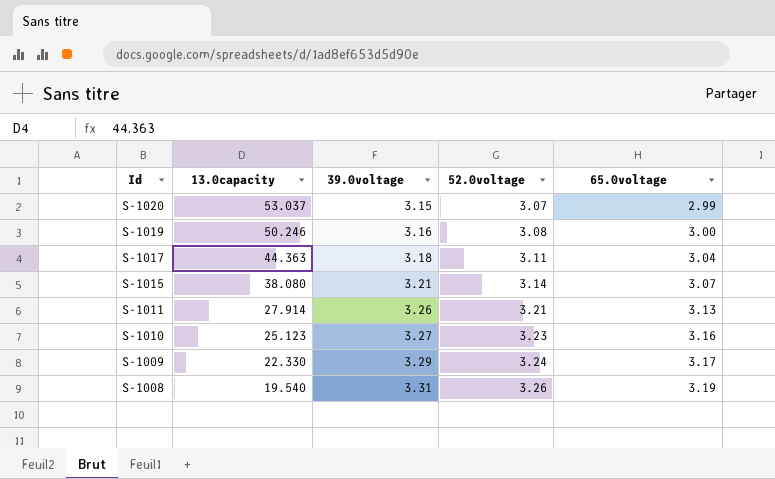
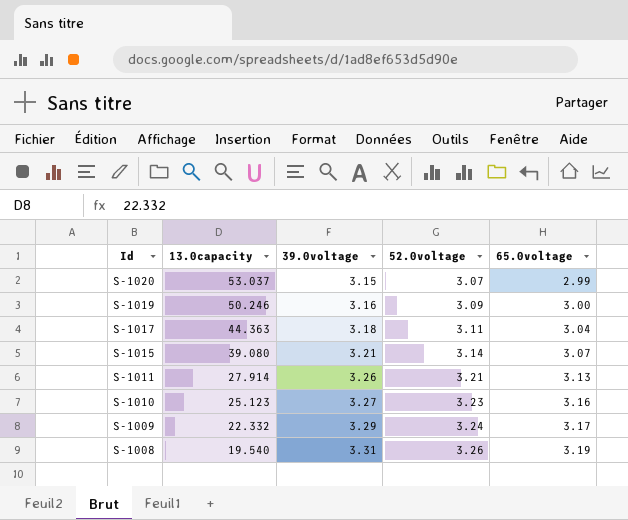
S-1019 | 52.0voltage: 3.08 -> 3.09
S-1015 | 13.0capacity: 38.080 -> 39.080
S-1009 | 13.0capacity: 22.330 -> 22.332

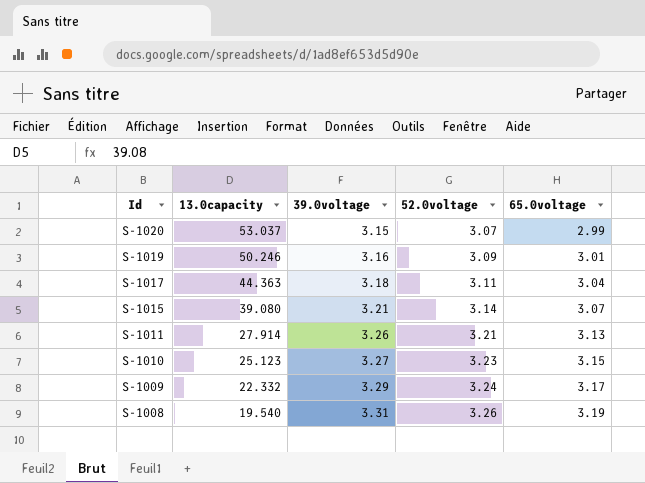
S-1019 | 65.0voltage: 3.00 -> 3.01
S-1010 | 65.0voltage: 3.16 -> 3.15

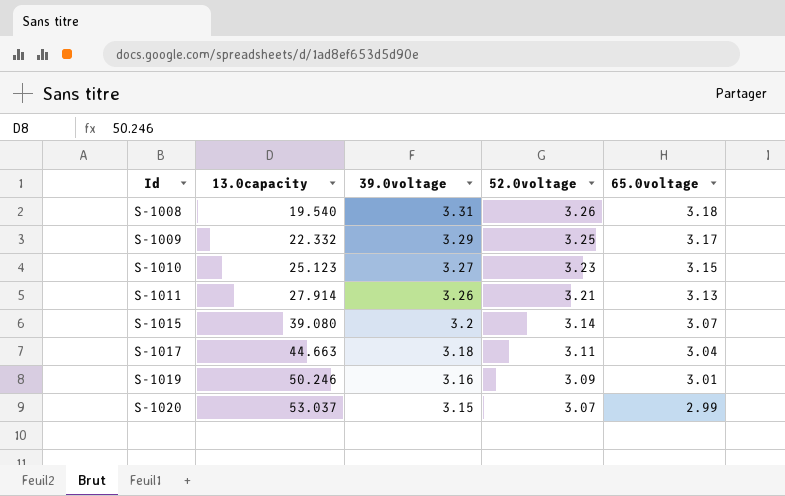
row order: Id descending -> Id ascending
S-1008 | 65.0voltage: 3.19 -> 3.18
S-1009 | 52.0voltage: 3.24 -> 3.25
S-1015 | 39.0voltage: 3.21 -> 3.2
S-1017 | 13.0capacity: 44.363 -> 44.663

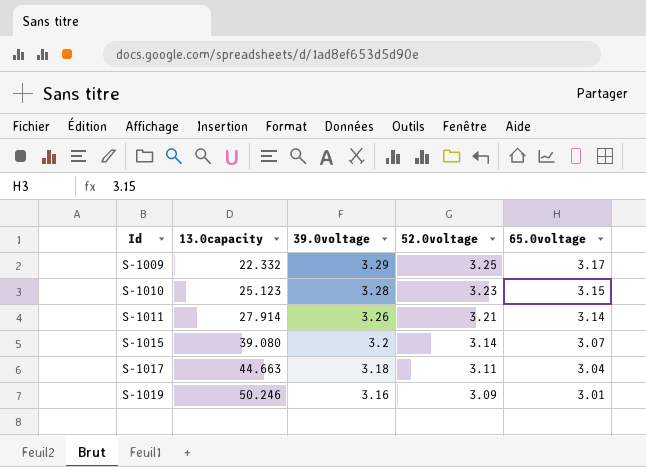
row S-1008: 19.540 | 3.31 | 3.26 | 3.18 -> none
row S-1020: 53.037 | 3.15 | 3.07 | 2.99 -> none
S-1010 | 39.0voltage: 3.27 -> 3.28
S-1011 | 65.0voltage: 3.13 -> 3.14

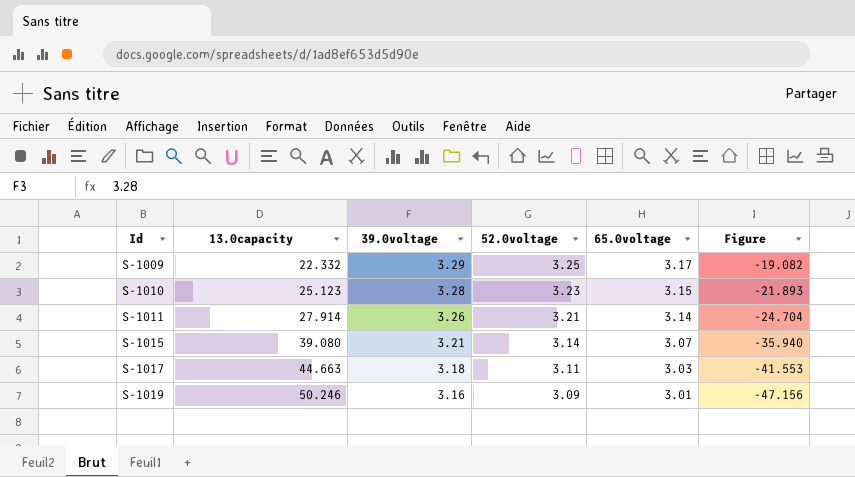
column Figure | formula: none -> [52.0voltage] - [13.0capacity]
S-1015 | 39.0voltage: 3.2 -> 3.21
S-1017 | 65.0voltage: 3.04 -> 3.03

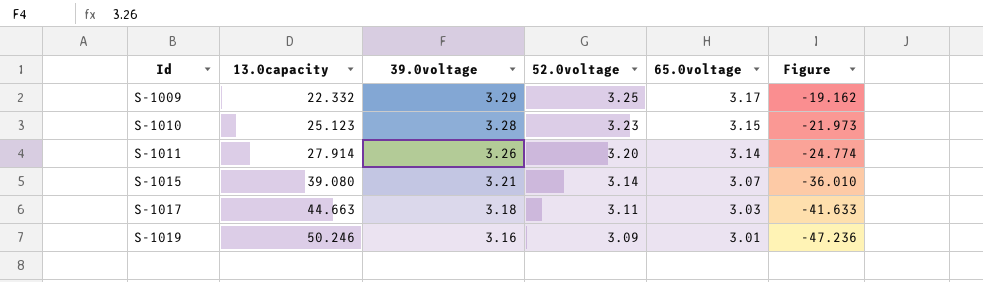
column Figure | formula: [52.0voltage] - [13.0capacity] -> [65.0voltage] - [13.0capacity]
S-1011 | 52.0voltage: 3.21 -> 3.20

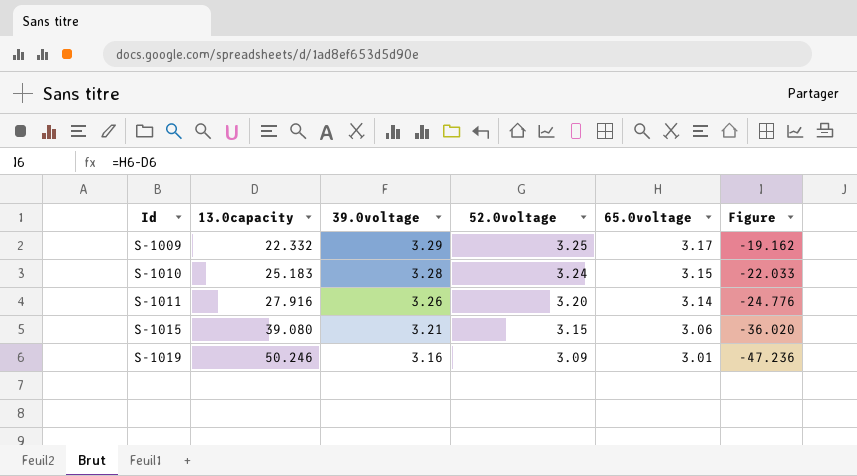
row S-1017: 44.663 | 3.18 | 3.11 | 3.03 | -41.633 -> none
S-1010 | 13.0capacity: 25.123 -> 25.183
S-1010 | 52.0voltage: 3.23 -> 3.24
S-1010 | Figure: -21.973 -> -22.033
S-1011 | 13.0capacity: 27.914 -> 27.916
S-1011 | Figure: -24.774 -> -24.776
S-1015 | 52.0voltage: 3.14 -> 3.15
S-1015 | 65.0voltage: 3.07 -> 3.06
S-1015 | Figure: -36.010 -> -36.020

